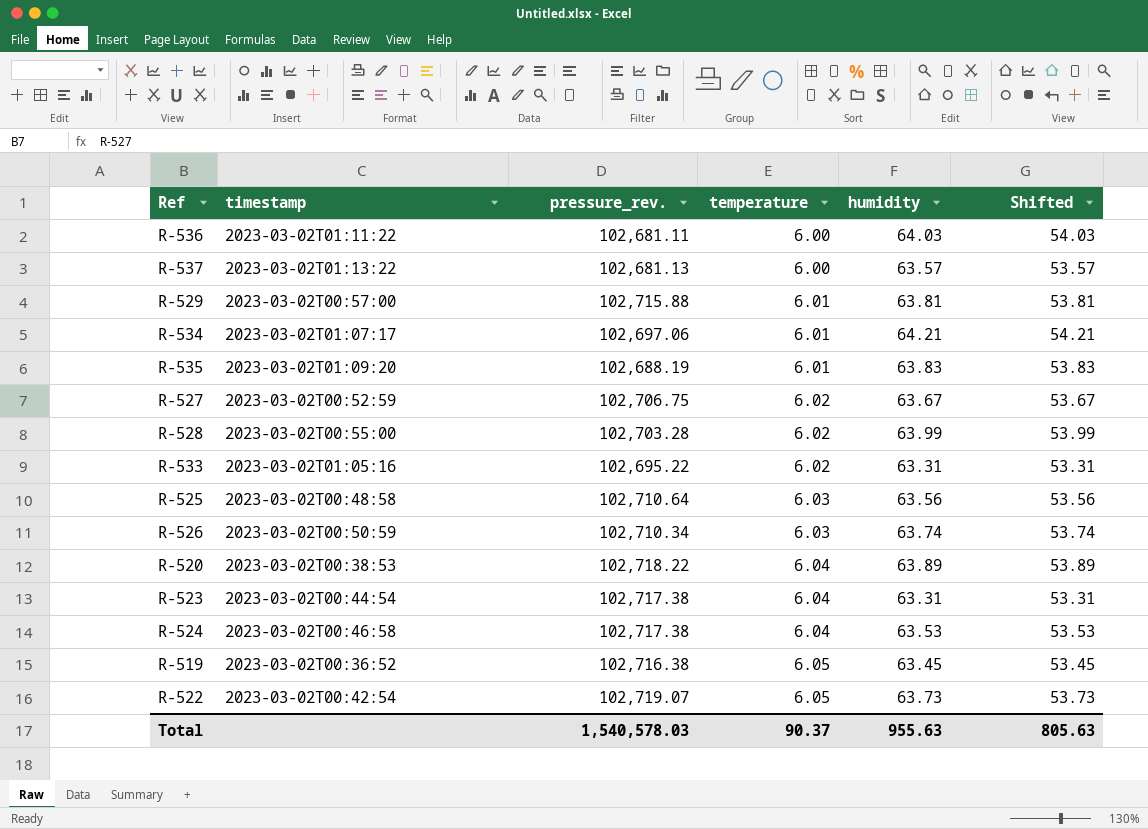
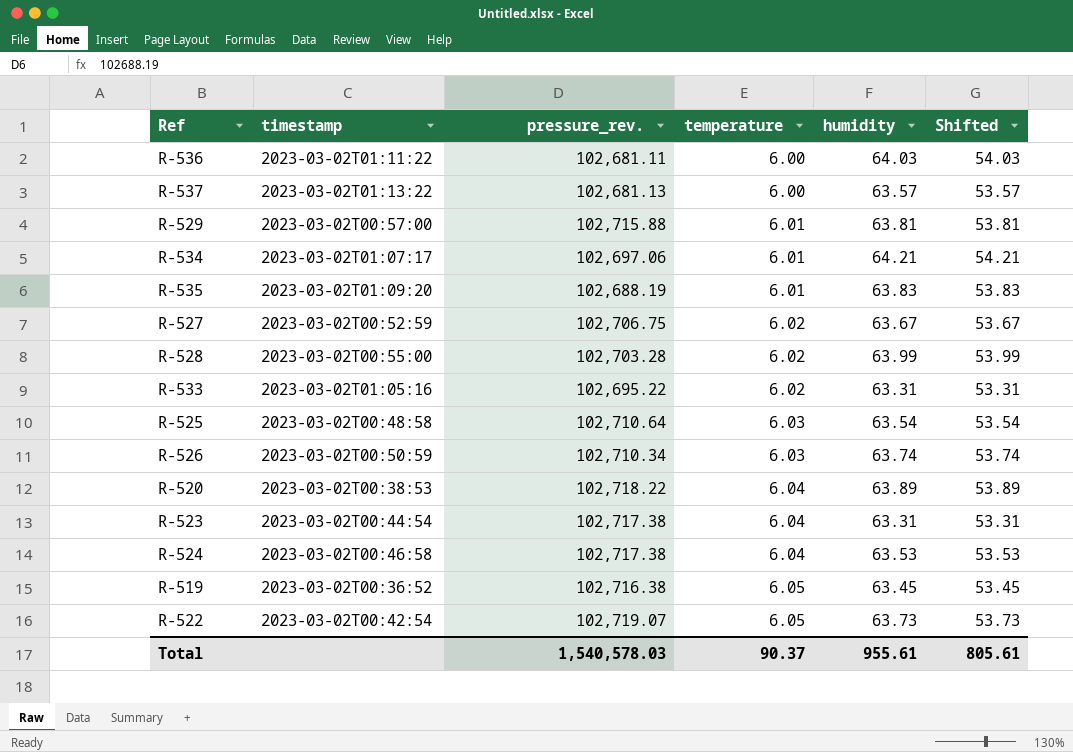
R-525 | humidity: 63.56 -> 63.54
R-525 | Shifted: 53.56 -> 53.54
Total | humidity: 955.63 -> 955.61
Total | Shifted: 805.63 -> 805.61

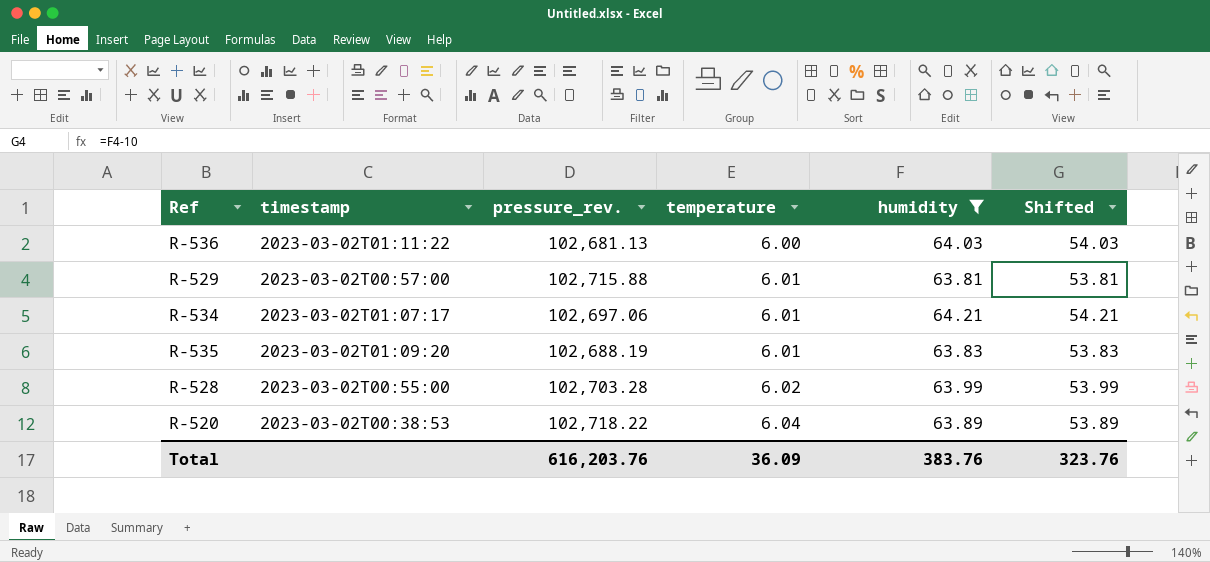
filter: none -> humidity >= 63.81
R-536 | pressure_rev.: 102,681.11 -> 102,681.13
Total | pressure_rev.: 1,540,578.03 -> 616,203.76
Total | temperature: 90.37 -> 36.09
Total | humidity: 955.61 -> 383.76
Total | Shifted: 805.61 -> 323.76

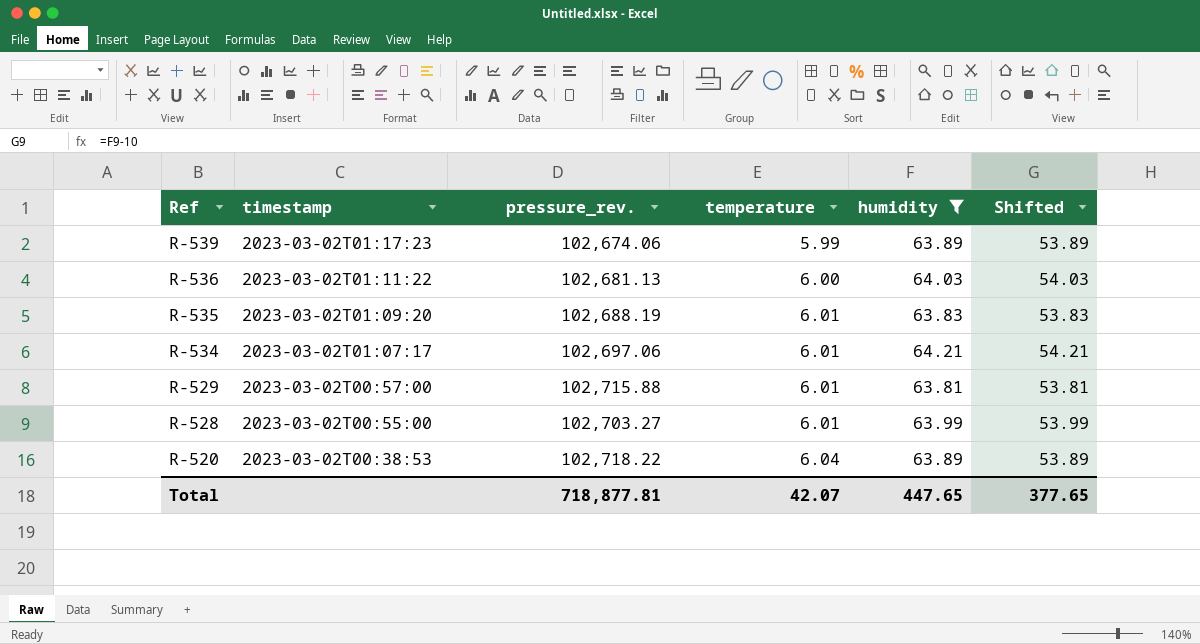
row order: temperature ascending -> Ref descending
row R-539: none -> 2023-03-02T01:17:23 | 102,674.06 | 5.99 | 63.89 | 53.89
R-528 | pressure_rev.: 102,703.28 -> 102,703.27
R-528 | temperature: 6.02 -> 6.01
Total | pressure_rev.: 616,203.76 -> 718,877.81
Total | temperature: 36.09 -> 42.07
Total | humidity: 383.76 -> 447.65
Total | Shifted: 323.76 -> 377.65

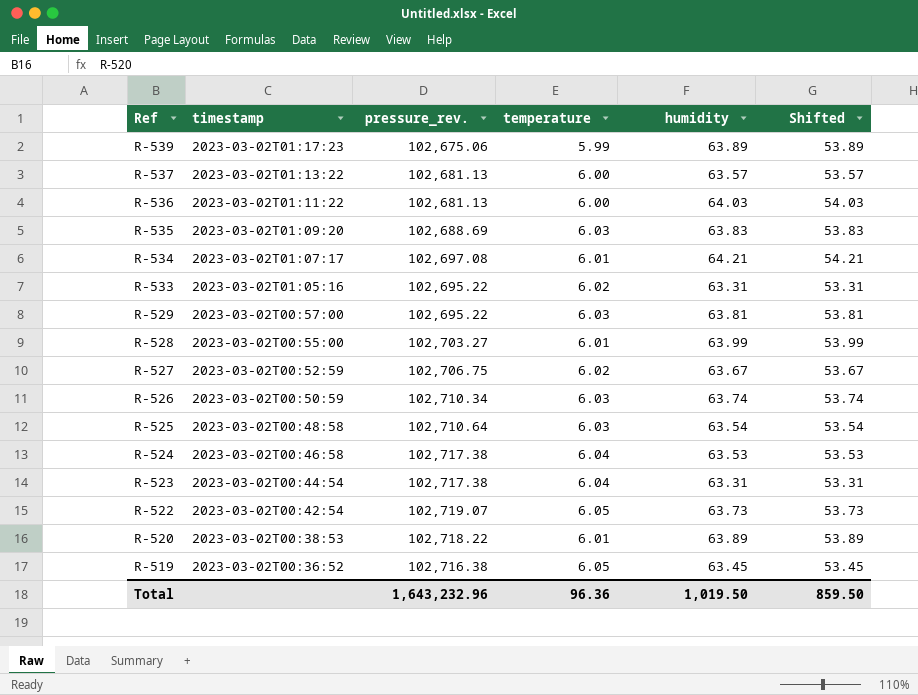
filter: humidity >= 63.81 -> none
R-539 | pressure_rev.: 102,674.06 -> 102,675.06
R-535 | pressure_rev.: 102,688.19 -> 102,688.69
R-535 | temperature: 6.01 -> 6.03
R-534 | pressure_rev.: 102,697.06 -> 102,697.08
R-529 | pressure_rev.: 102,715.88 -> 102,695.22
R-529 | temperature: 6.01 -> 6.03
R-520 | temperature: 6.04 -> 6.01
Total | pressure_rev.: 718,877.81 -> 1,643,232.96
Total | temperature: 42.07 -> 96.36
Total | humidity: 447.65 -> 1,019.50
Total | Shifted: 377.65 -> 859.50

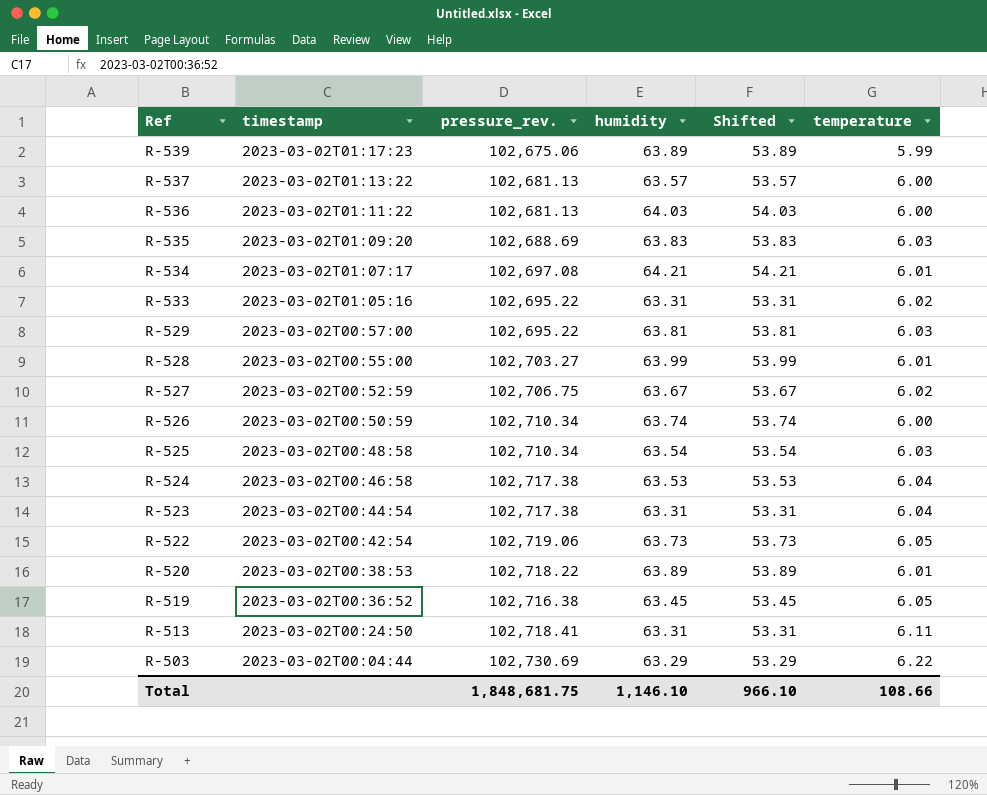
column temperature | position: 4 -> 6
R-526 | temperature: 6.03 -> 6.00
R-525 | pressure_rev.: 102,710.64 -> 102,710.34
R-522 | pressure_rev.: 102,719.07 -> 102,719.06
row R-513: none -> 2023-03-02T00:24:50 | 102,718.41 | 63.31 | 53.31 | 6.11
row R-503: none -> 2023-03-02T00:04:44 | 102,730.69 | 63.29 | 53.29 | 6.22
Total | pressure_rev.: 1,643,232.96 -> 1,848,681.75
Total | humidity: 1,019.50 -> 1,146.10
Total | Shifted: 859.50 -> 966.10
Total | temperature: 96.36 -> 108.66

